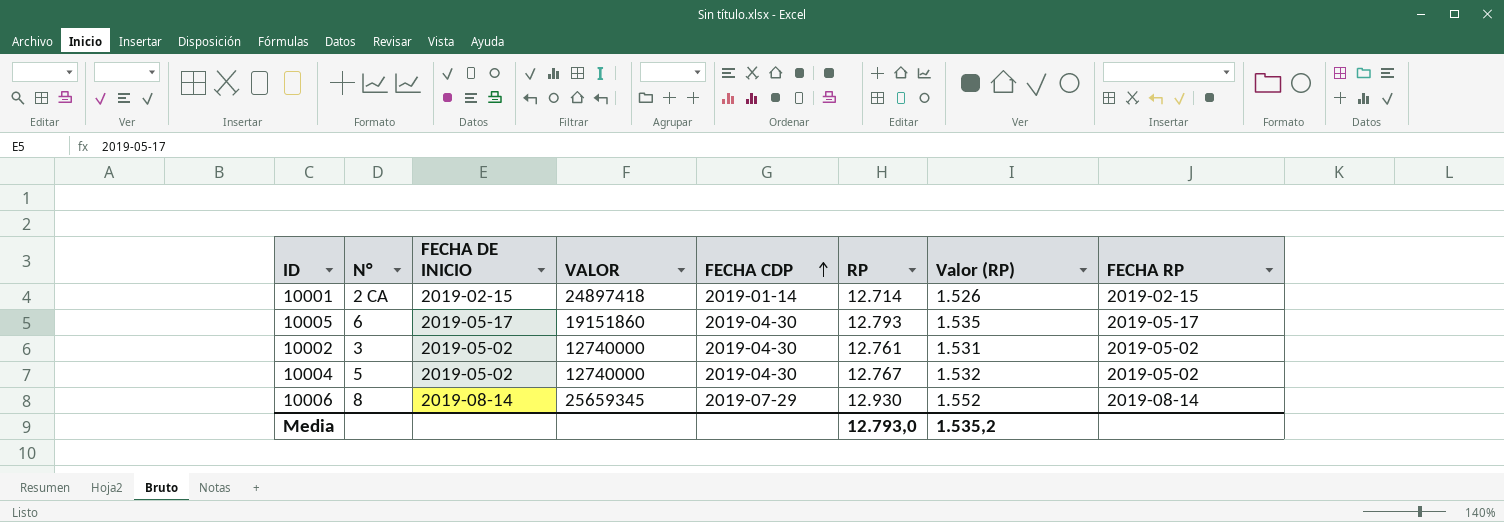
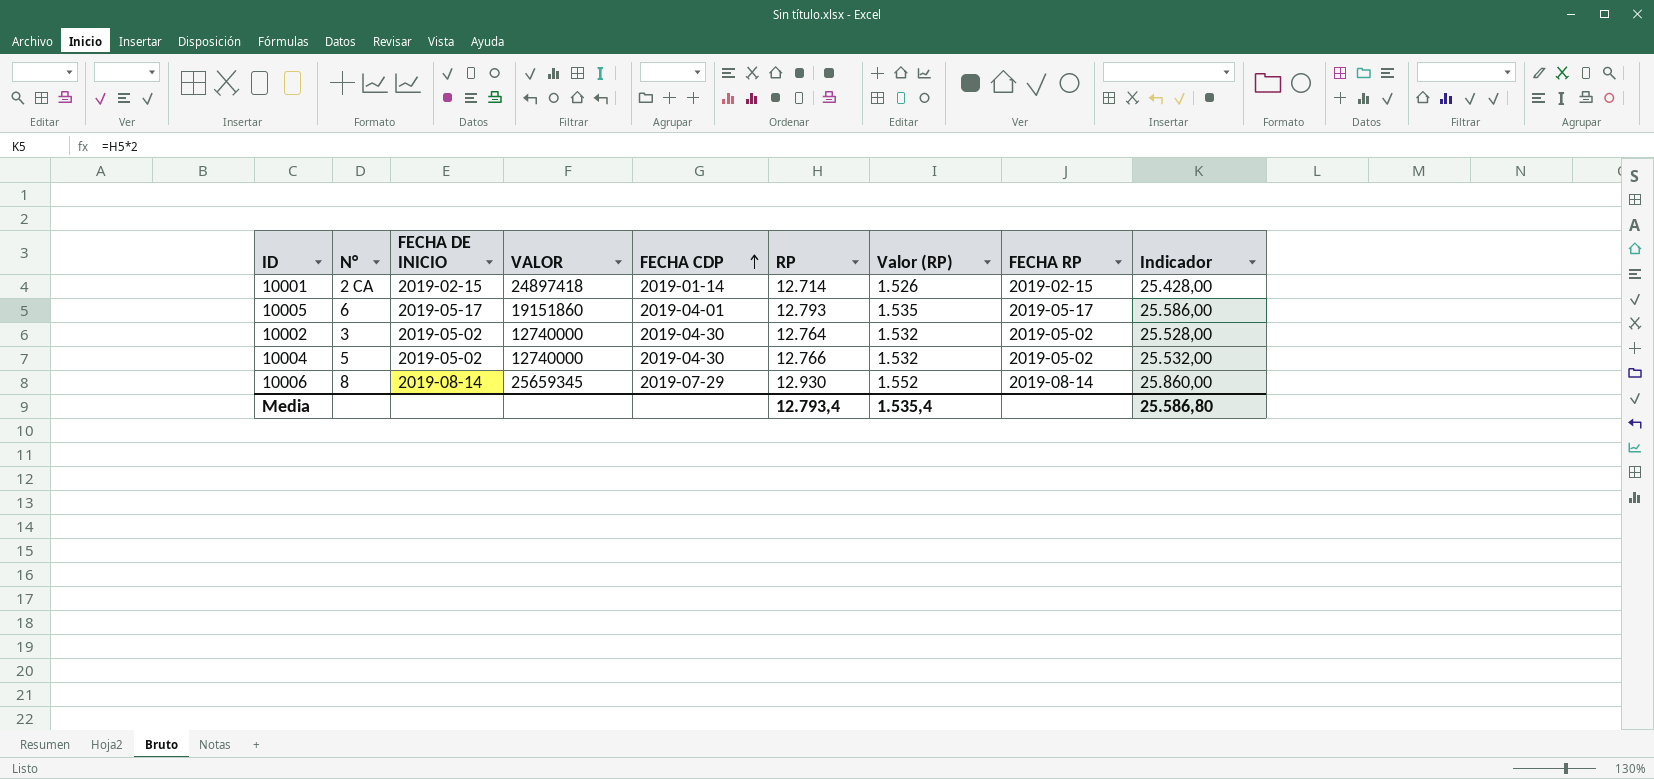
column Indicador | formula: none -> [RP] * 2
10005 | FECHA CDP: 2019-04-30 -> 2019-04-01
10002 | RP: 12.761 -> 12.764
10002 | Valor (RP): 1.531 -> 1.532
10004 | RP: 12.767 -> 12.766
Media | RP: 12.793,0 -> 12.793,4
Media | Valor (RP): 1.535,2 -> 1.535,4

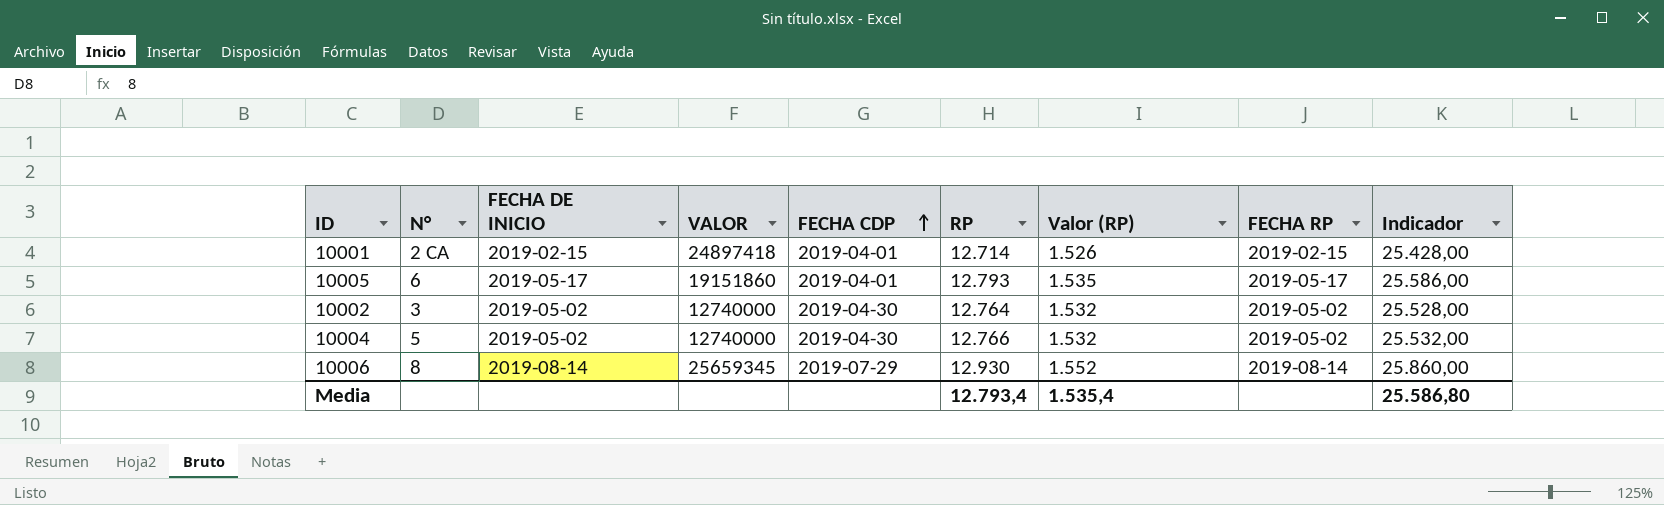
10001 | FECHA CDP: 2019-01-14 -> 2019-04-01

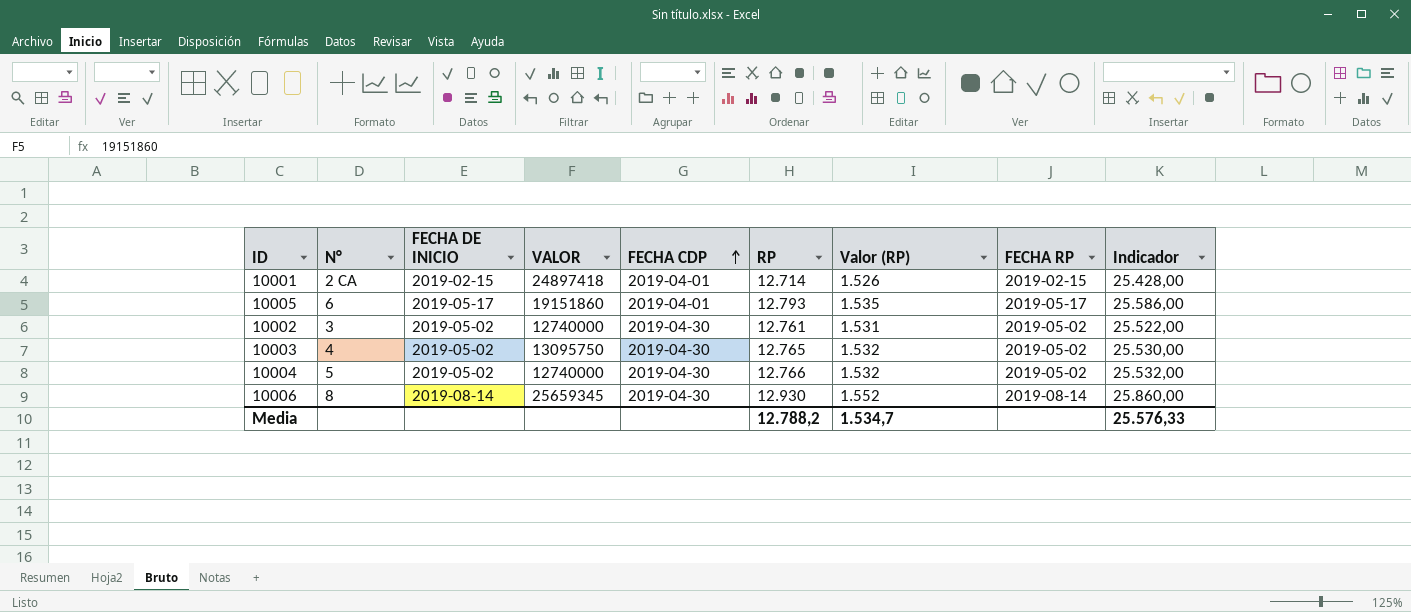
10002 | RP: 12.764 -> 12.761
10002 | Valor (RP): 1.532 -> 1.531
10002 | Indicador: 25.528,00 -> 25.522,00
row 10003: none -> 4 | 2019-05-02 | 13095750 | 2019-04-30 | 12.765 | 1.532 | 2019-05-02 | 25.530,00
10006 | FECHA CDP: 2019-07-29 -> 2019-04-30
Media | RP: 12.793,4 -> 12.788,2
Media | Valor (RP): 1.535,4 -> 1.534,7
Media | Indicador: 25.586,80 -> 25.576,33

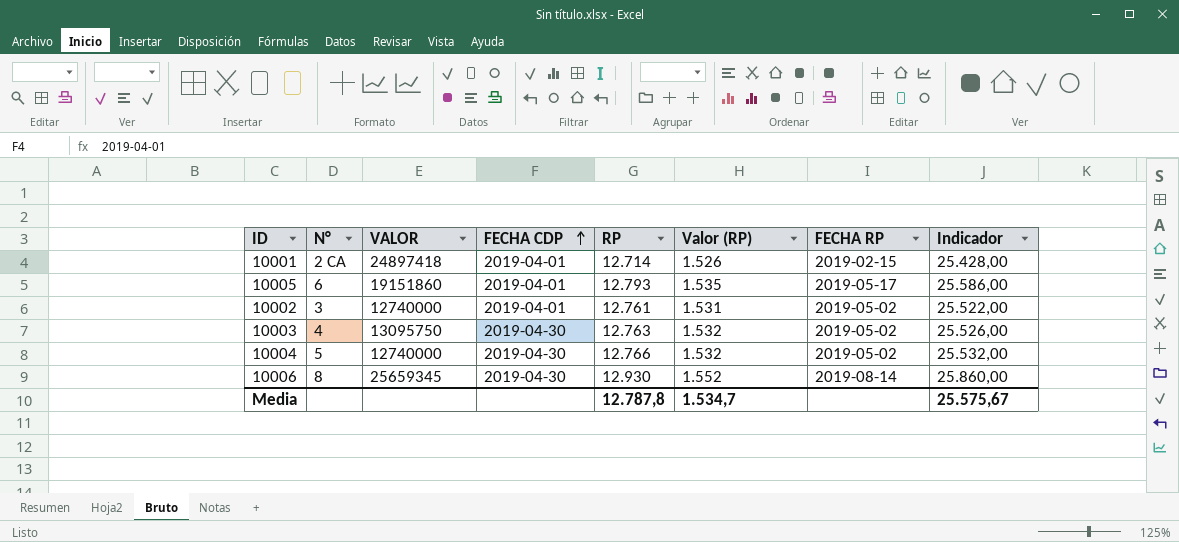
column FECHA DE INICIO | position: 3 -> none
10002 | FECHA CDP: 2019-04-30 -> 2019-04-01
10003 | RP: 12.765 -> 12.763
10003 | Indicador: 25.530,00 -> 25.526,00
Media | RP: 12.788,2 -> 12.787,8
Media | Indicador: 25.576,33 -> 25.575,67

